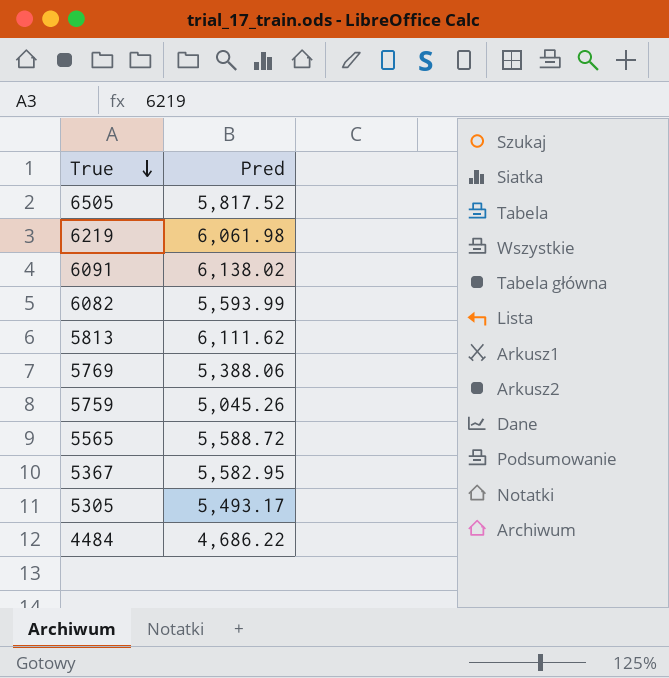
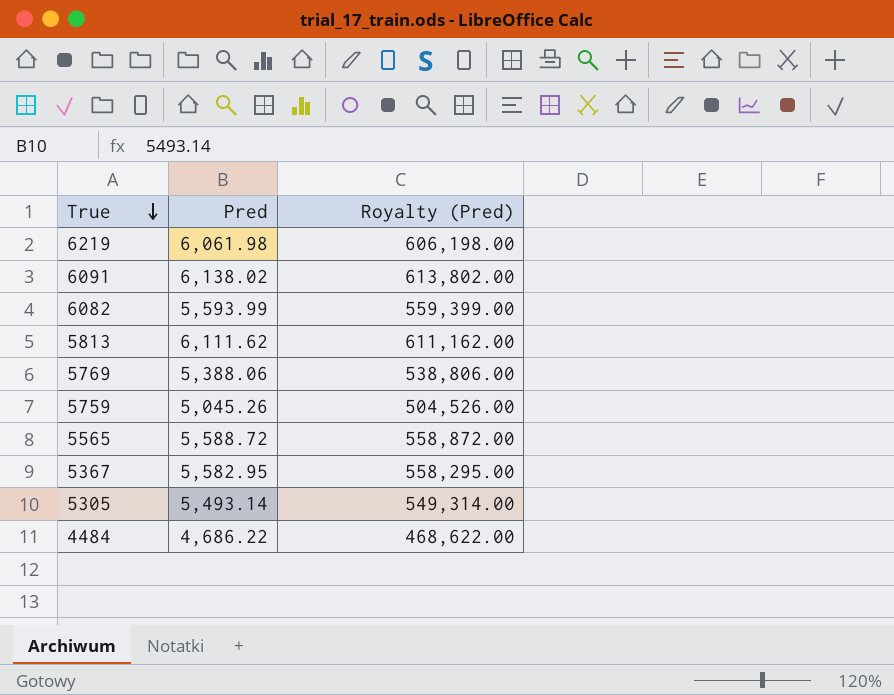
column Royalty (Pred) | formula: none -> [Pred] * 100
row 6505: 5,817.52 -> none
5305 | Pred: 5,493.17 -> 5,493.14

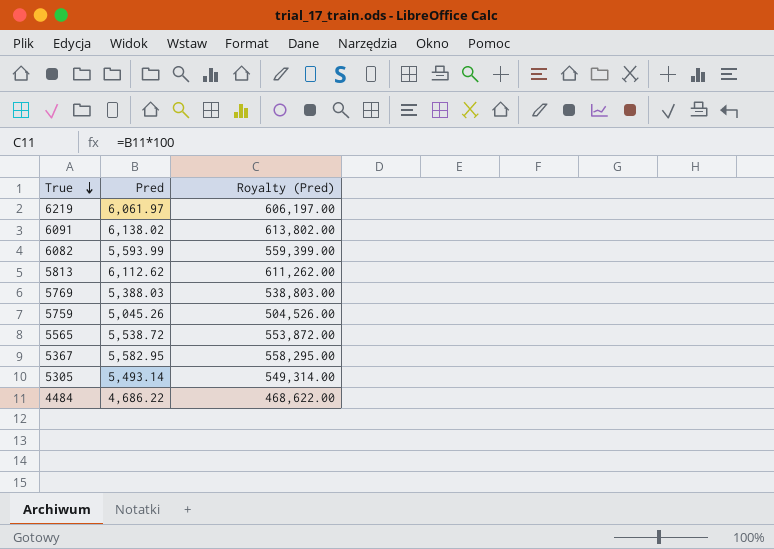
6219 | Pred: 6,061.98 -> 6,061.97
6219 | Royalty (Pred): 606,198.00 -> 606,197.00
5813 | Pred: 6,111.62 -> 6,112.62
5813 | Royalty (Pred): 611,162.00 -> 611,262.00
5769 | Pred: 5,388.06 -> 5,388.03
5769 | Royalty (Pred): 538,806.00 -> 538,803.00
5565 | Pred: 5,588.72 -> 5,538.72
5565 | Royalty (Pred): 558,872.00 -> 553,872.00

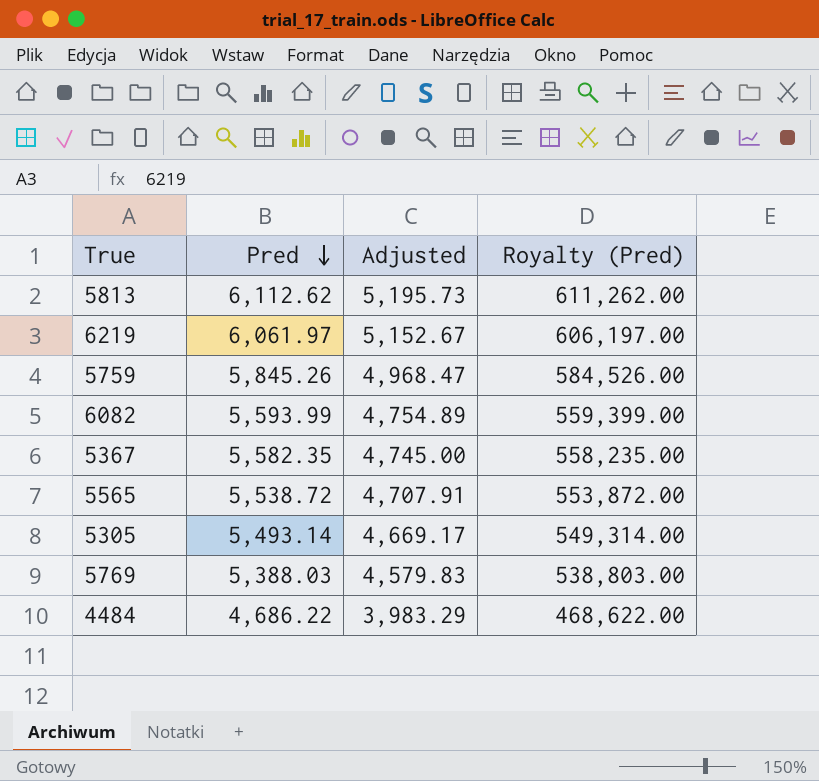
row order: True descending -> Pred descending
column Adjusted | formula: none -> [Pred] * 0.85
row 6091: 6,138.02 | 613,802.00 -> none
5759 | Pred: 5,045.26 -> 5,845.26
5759 | Royalty (Pred): 504,526.00 -> 584,526.00
5367 | Pred: 5,582.95 -> 5,582.35
5367 | Royalty (Pred): 558,295.00 -> 558,235.00

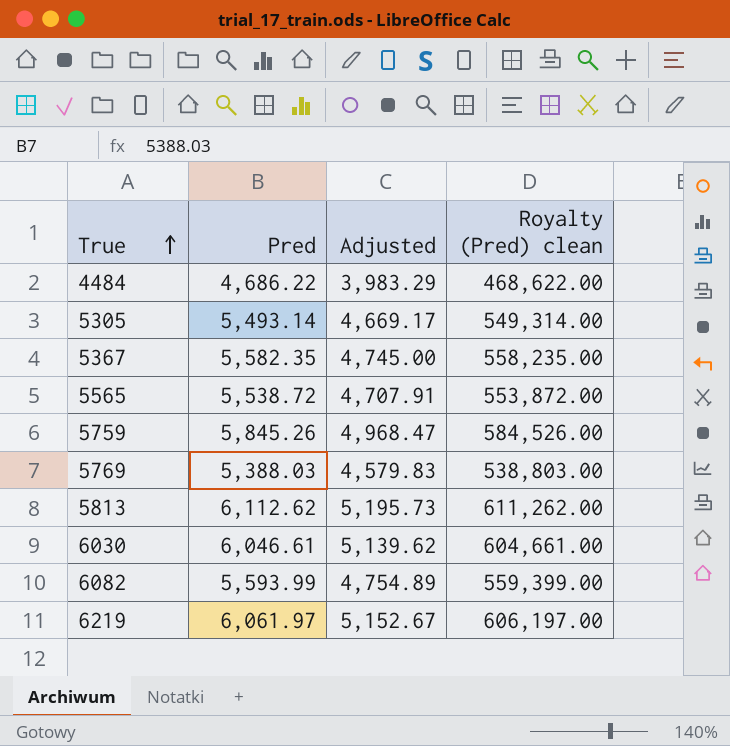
row order: Pred descending -> True ascending
column name: Royalty (Pred) -> Royalty (Pred) clean
row 6030: none -> 6,046.61 | 5,139.62 | 604,661.00

